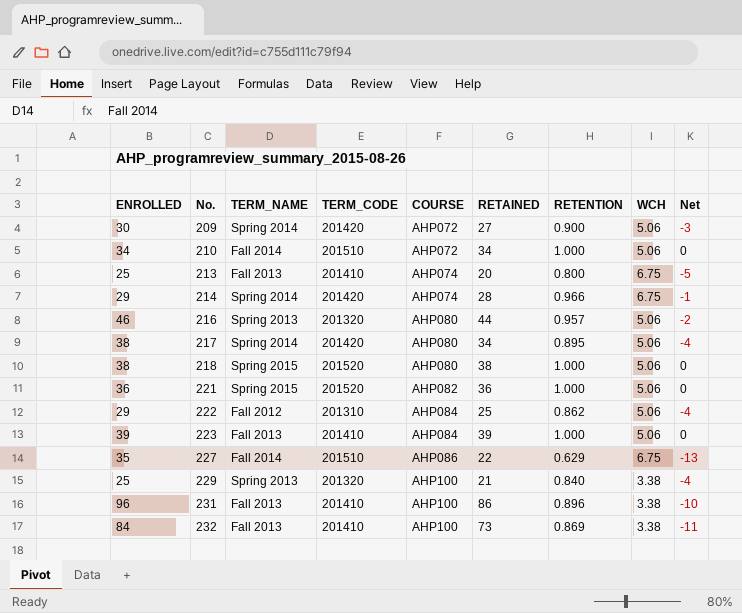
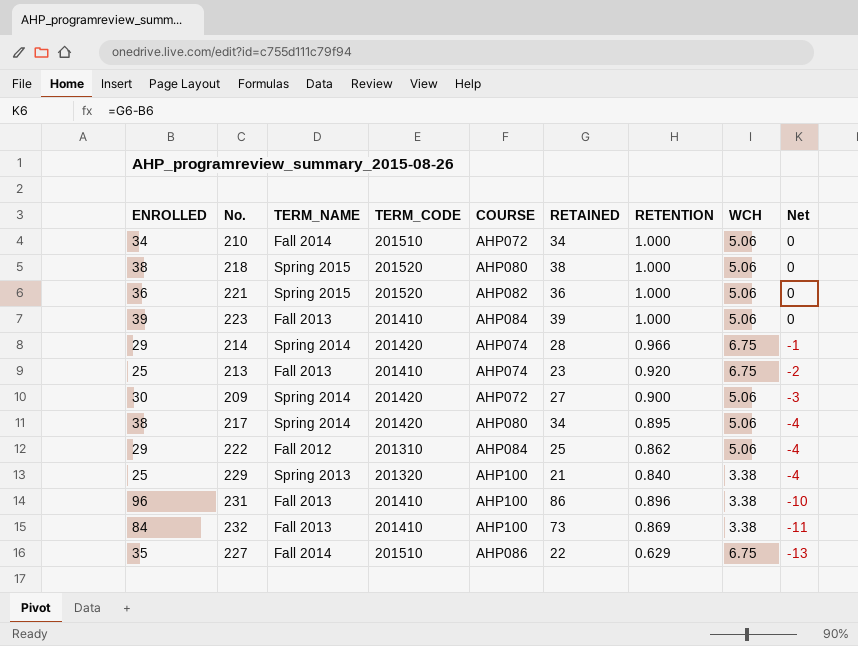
row order: No. ascending -> Net descending
row 216: 46 | Spring 2013 | 201320 | AHP080 | 44 | 0.957 | 5.06 | -2 -> none
213 | RETAINED: 20 -> 23
213 | RETENTION: 0.800 -> 0.920
213 | Net: -5 -> -2

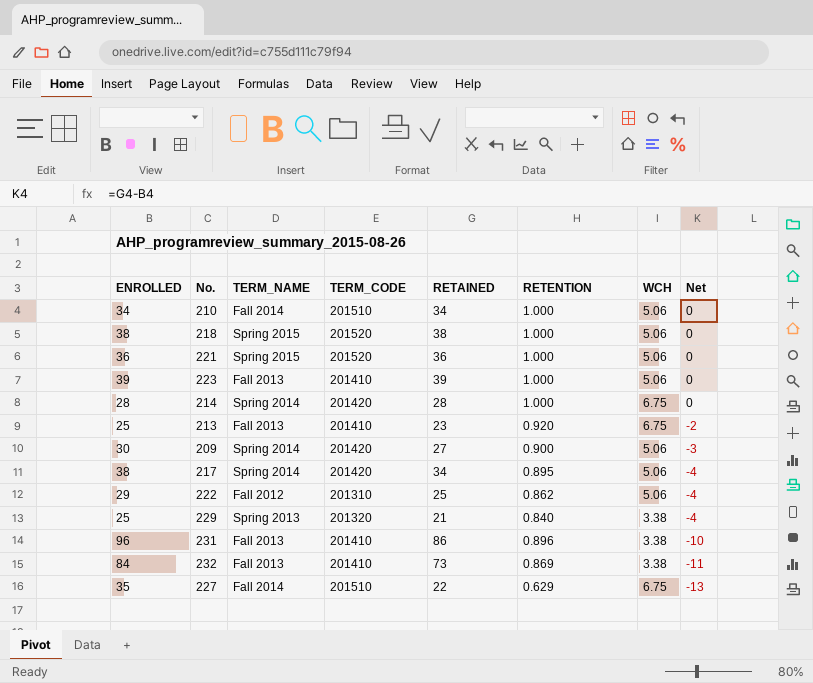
column COURSE | position: 5 -> none
214 | ENROLLED: 29 -> 28
214 | RETENTION: 0.966 -> 1.000
214 | Net: -1 -> 0

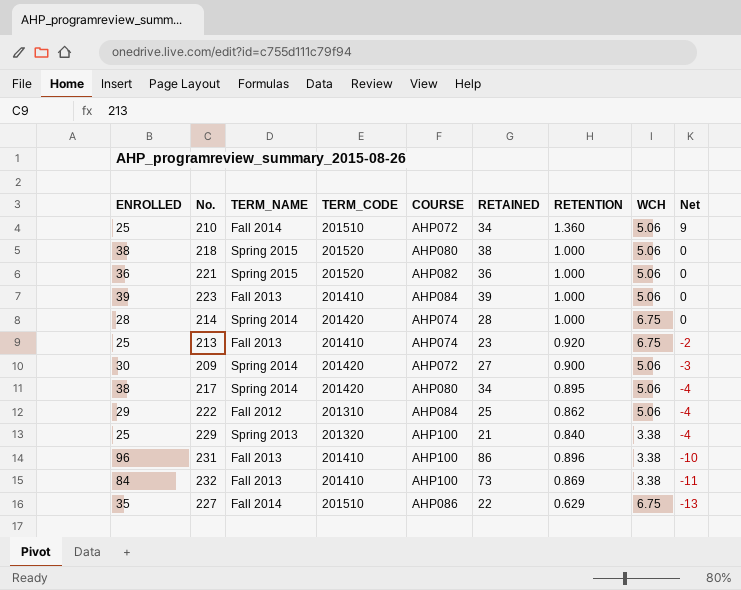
column COURSE | position: none -> 5
210 | ENROLLED: 34 -> 25
210 | RETENTION: 1.000 -> 1.360
210 | Net: 0 -> 9

